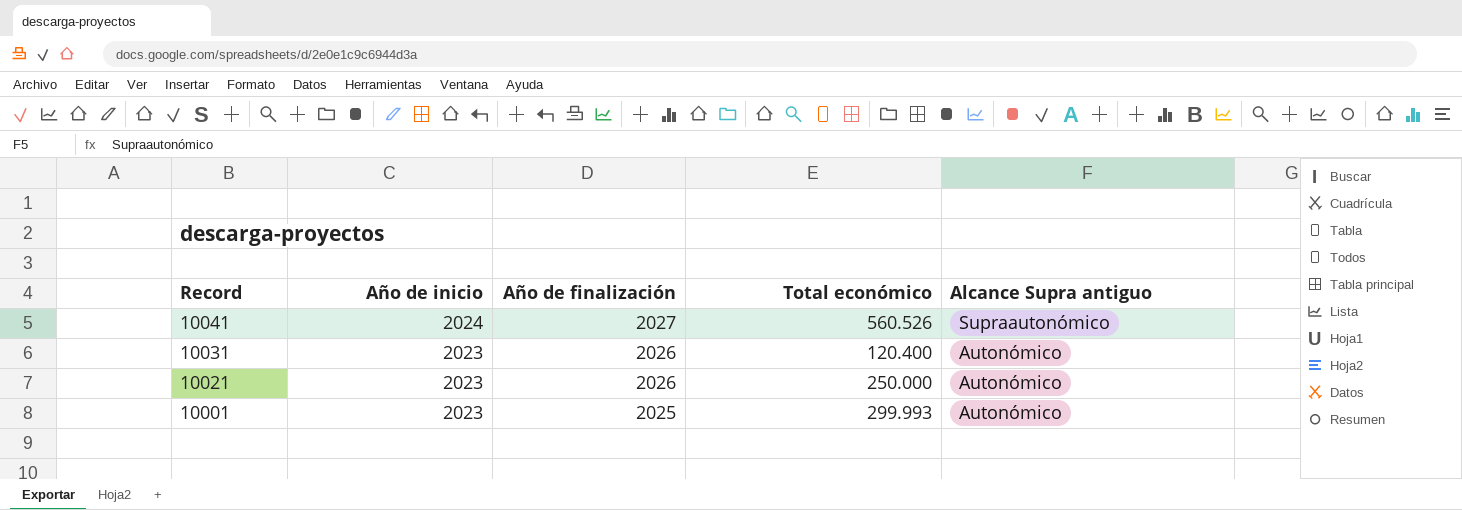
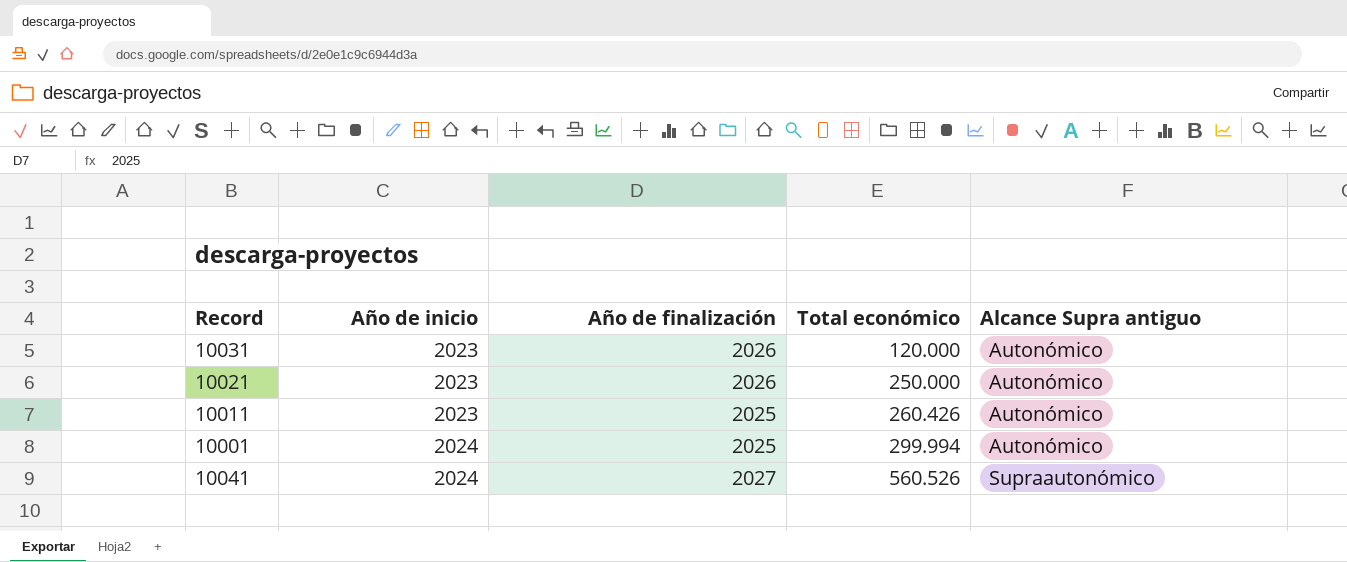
row order: Record descending -> Año de inicio ascending
10031 | Total económico: 120.400 -> 120.000
row 10011: none -> 2023 | 2025 | 260.426 | Autonómico
10001 | Año de inicio: 2023 -> 2024
10001 | Total económico: 299.993 -> 299.994

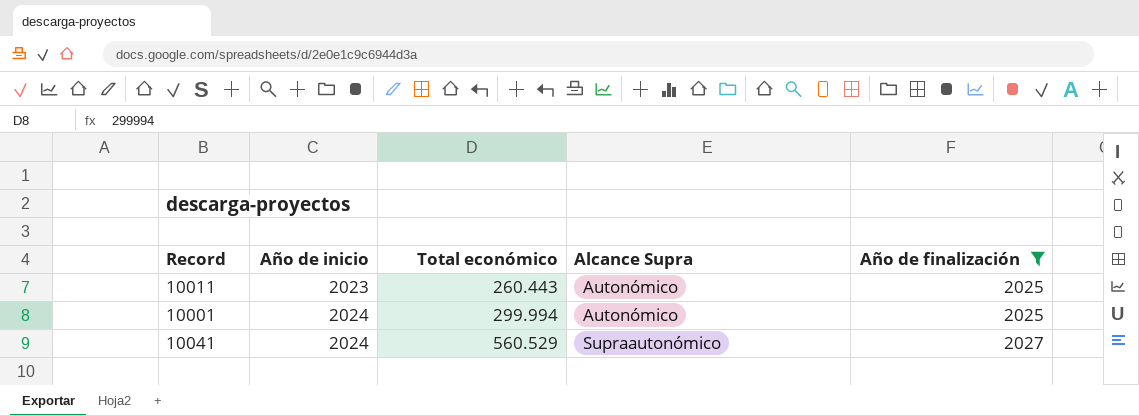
filter: none -> Año de finalización != 2026
column name: Alcance Supra antiguo -> Alcance Supra
column Año de finalización | position: 3 -> 5
10011 | Total económico: 260.426 -> 260.443
10041 | Total económico: 560.526 -> 560.529

